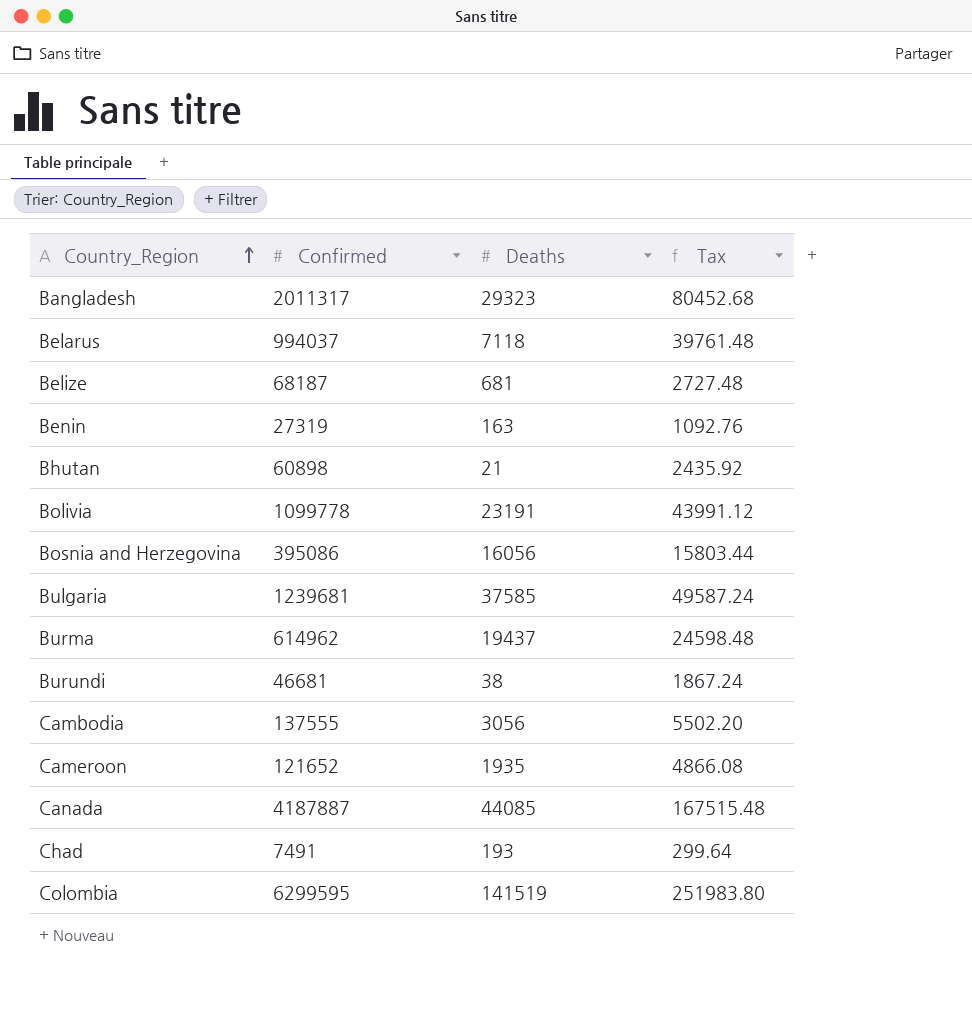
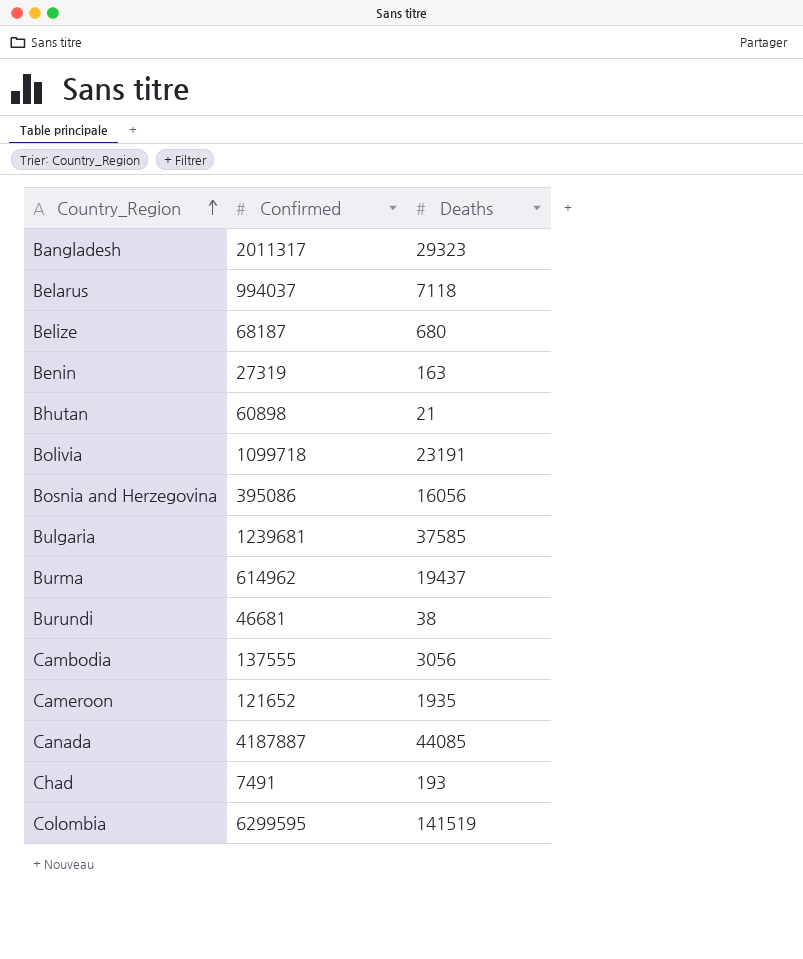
column Tax | formula: [Confirmed] * 0.04 -> none
Belize | Deaths: 681 -> 680
Bolivia | Confirmed: 1099778 -> 1099718

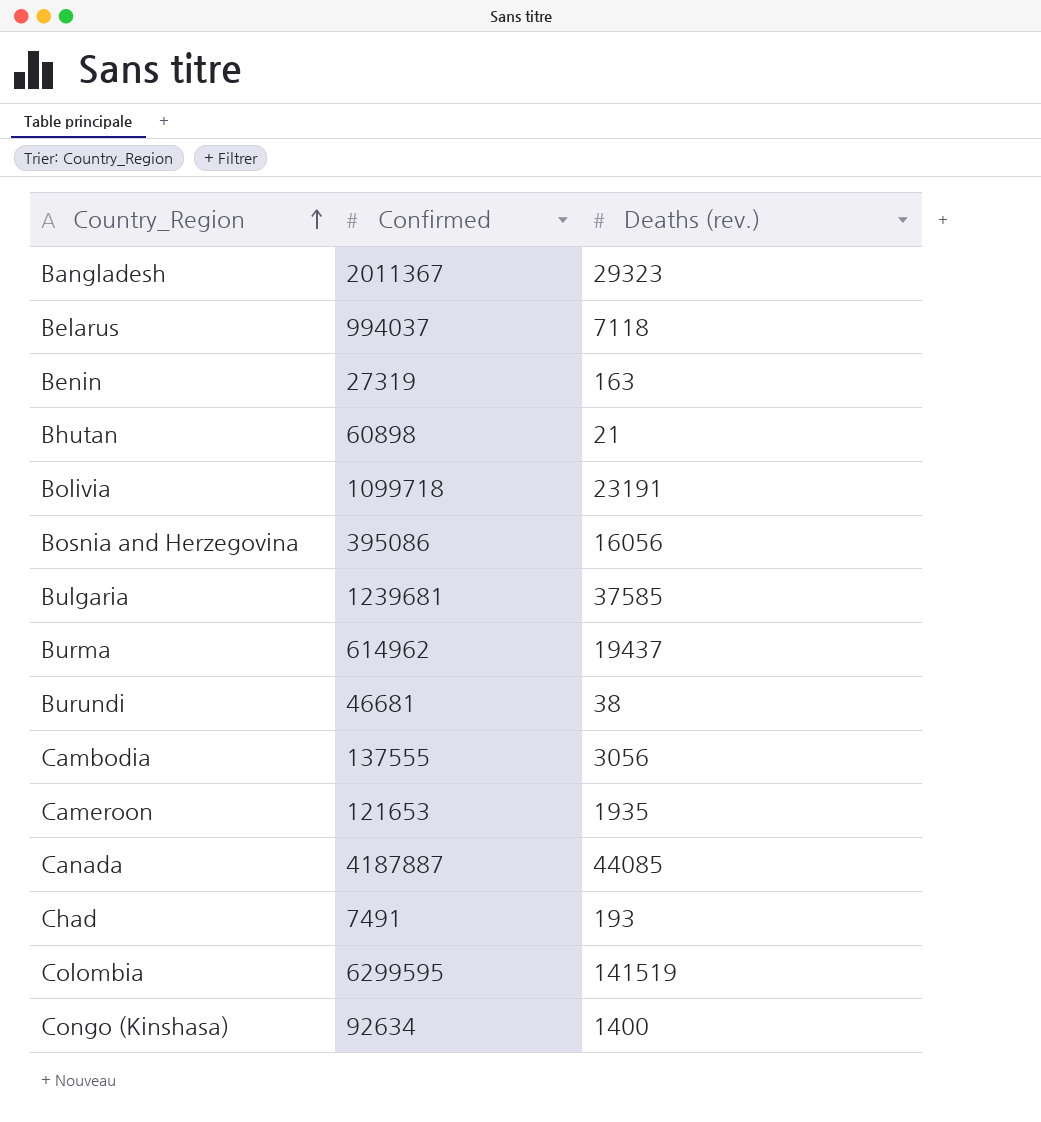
column name: Deaths -> Deaths (rev.)
row Belize: 68187 | 680 -> none
Bangladesh | Confirmed: 2011317 -> 2011367
Cameroon | Confirmed: 121652 -> 121653
row Congo (Kinshasa): none -> 92634 | 1400

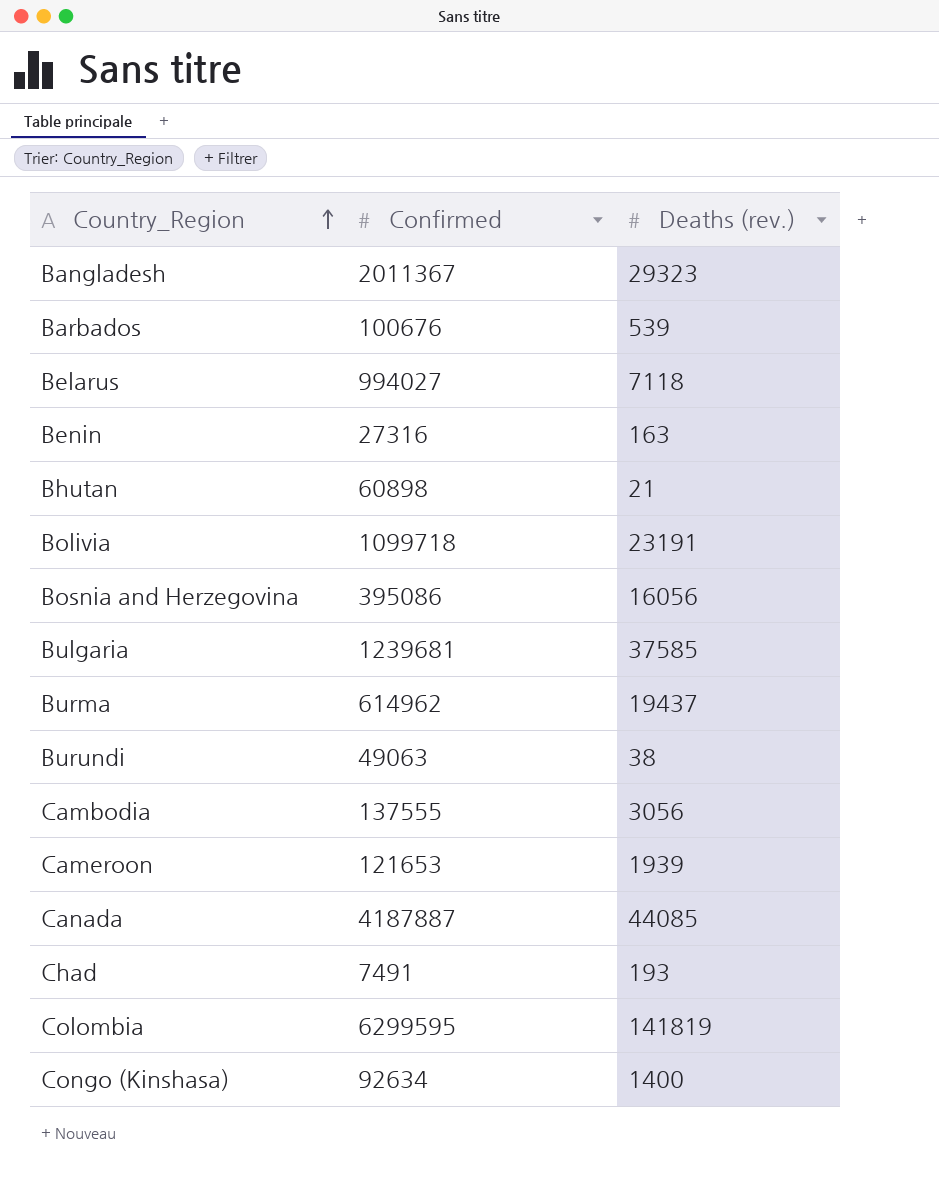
row Barbados: none -> 100676 | 539
Belarus | Confirmed: 994037 -> 994027
Benin | Confirmed: 27319 -> 27316
Burundi | Confirmed: 46681 -> 49063
Cameroon | Deaths (rev.): 1935 -> 1939
Colombia | Deaths (rev.): 141519 -> 141819

